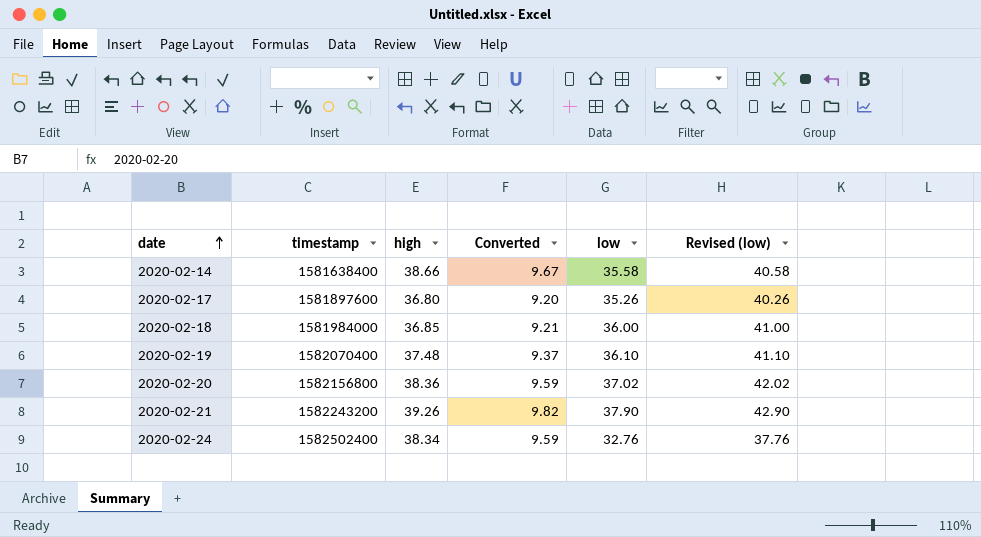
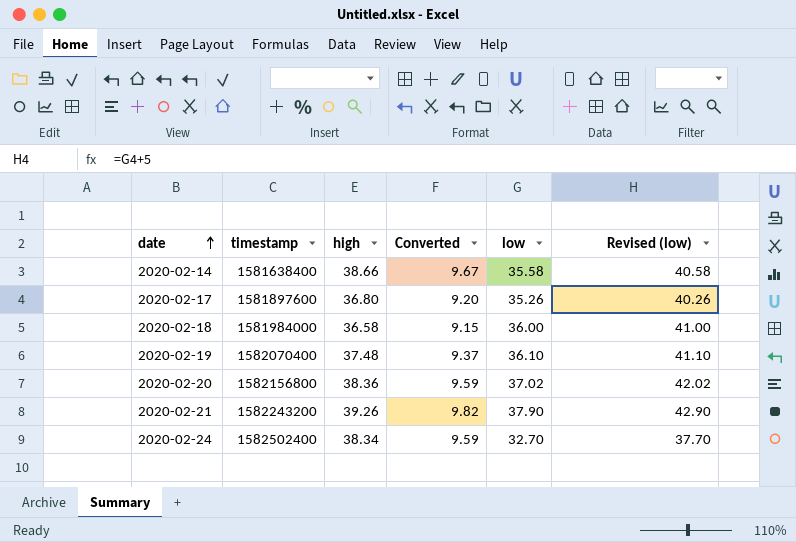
2020-02-18 | high: 36.85 -> 36.58
2020-02-18 | Converted: 9.21 -> 9.15
2020-02-24 | low: 32.76 -> 32.70
2020-02-24 | Revised (low): 37.76 -> 37.70

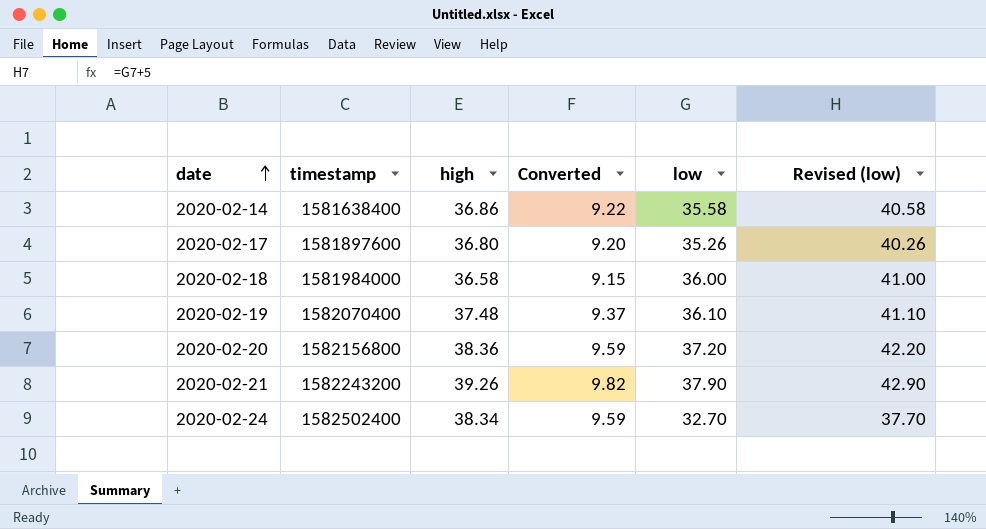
2020-02-14 | high: 38.66 -> 36.86
2020-02-14 | Converted: 9.67 -> 9.22
2020-02-20 | low: 37.02 -> 37.20
2020-02-20 | Revised (low): 42.02 -> 42.20

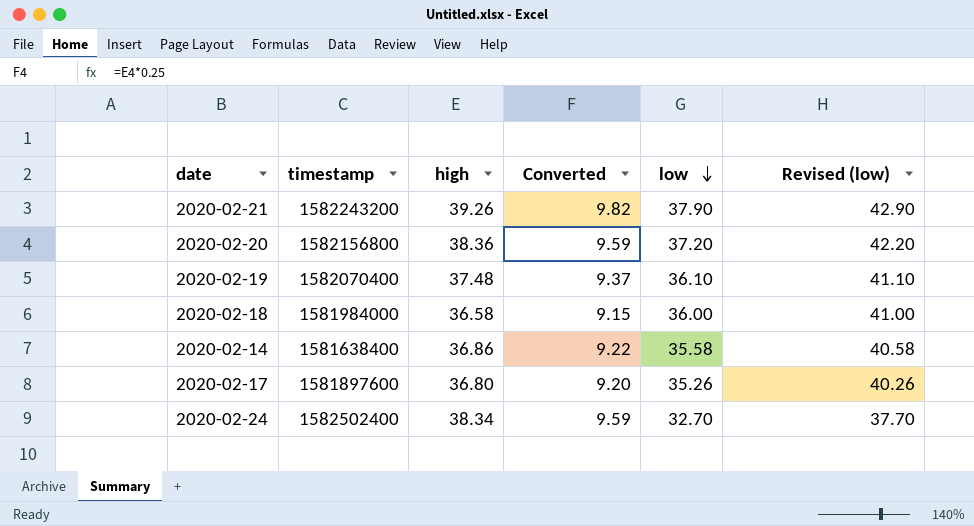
row order: date ascending -> low descending

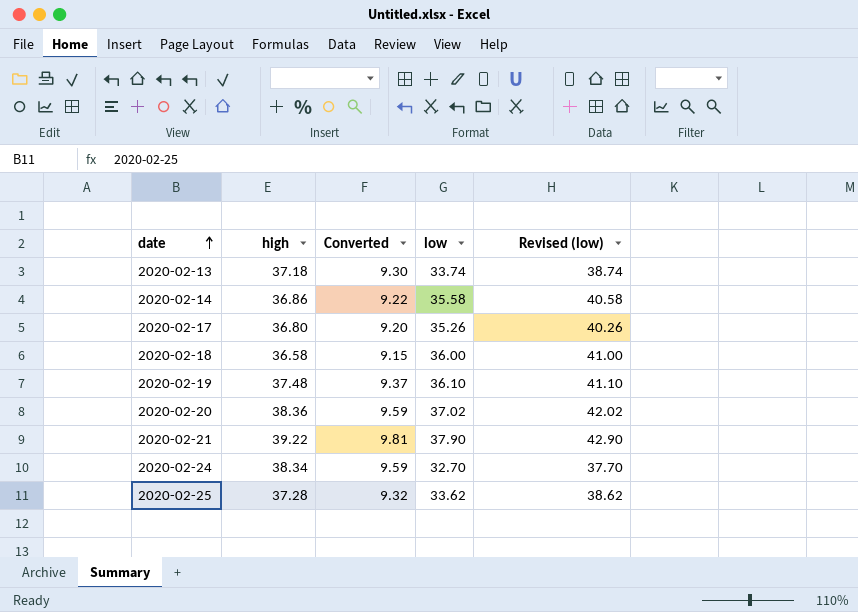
row order: low descending -> date ascending
column timestamp | position: 2 -> none
row 2020-02-13: none -> 37.18 | 9.30 | 33.74 | 38.74
2020-02-20 | low: 37.20 -> 37.02
2020-02-20 | Revised (low): 42.20 -> 42.02
2020-02-21 | high: 39.26 -> 39.22
2020-02-21 | Converted: 9.82 -> 9.81
row 2020-02-25: none -> 37.28 | 9.32 | 33.62 | 38.62

